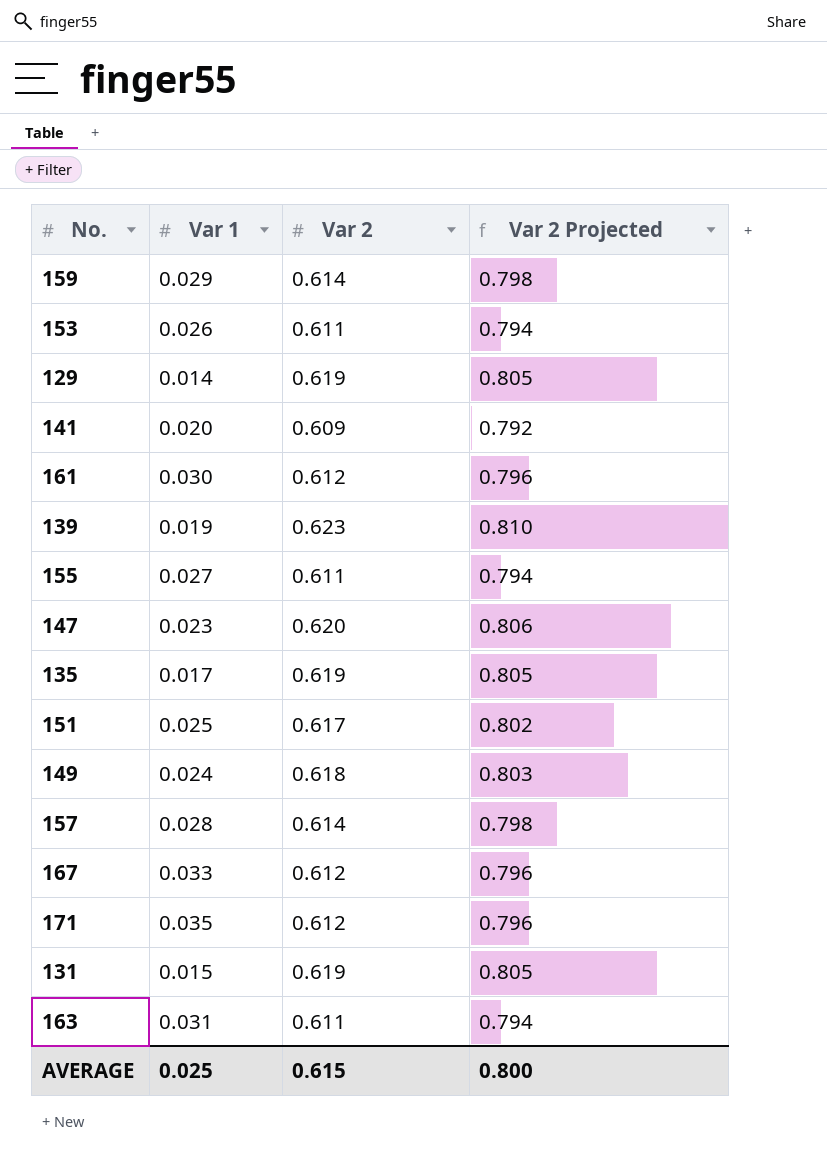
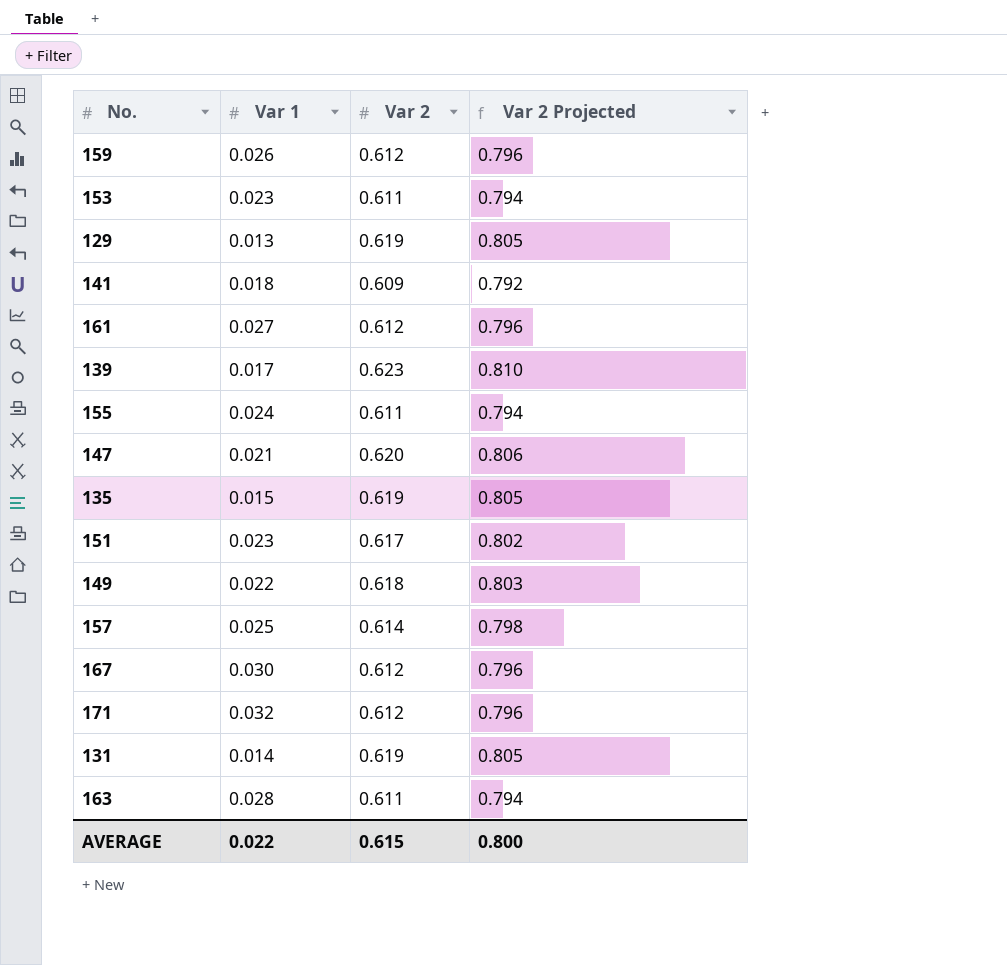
159 | Var 1: 0.029 -> 0.026
159 | Var 2: 0.614 -> 0.612
159 | Var 2 Projected: 0.798 -> 0.796
153 | Var 1: 0.026 -> 0.023
129 | Var 1: 0.014 -> 0.013
141 | Var 1: 0.020 -> 0.018
161 | Var 1: 0.030 -> 0.027
139 | Var 1: 0.019 -> 0.017
155 | Var 1: 0.027 -> 0.024
147 | Var 1: 0.023 -> 0.021
135 | Var 1: 0.017 -> 0.015
151 | Var 1: 0.025 -> 0.023
149 | Var 1: 0.024 -> 0.022
157 | Var 1: 0.028 -> 0.025
167 | Var 1: 0.033 -> 0.030
171 | Var 1: 0.035 -> 0.032
131 | Var 1: 0.015 -> 0.014
163 | Var 1: 0.031 -> 0.028
AVERAGE | Var 1: 0.025 -> 0.022

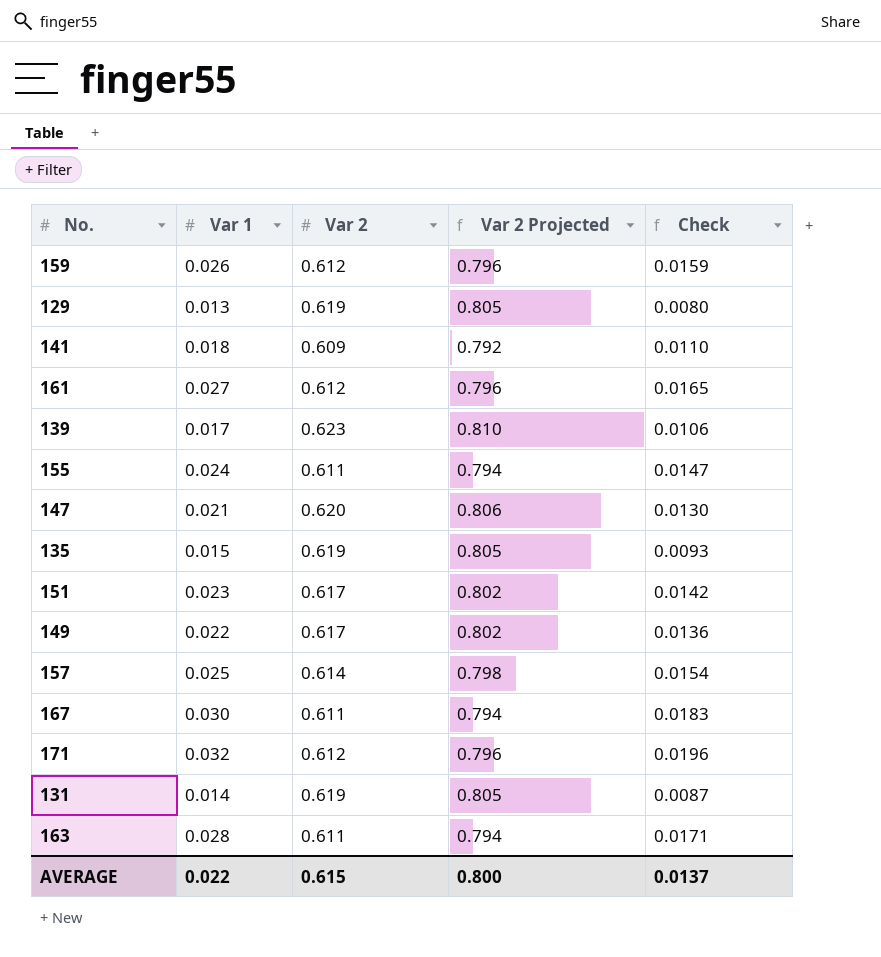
column Check | formula: none -> [Var 1] * [Var 2]
row 153: 0.023 | 0.611 | 0.794 -> none
149 | Var 2: 0.618 -> 0.617
149 | Var 2 Projected: 0.803 -> 0.802
167 | Var 2: 0.612 -> 0.611
167 | Var 2 Projected: 0.796 -> 0.794

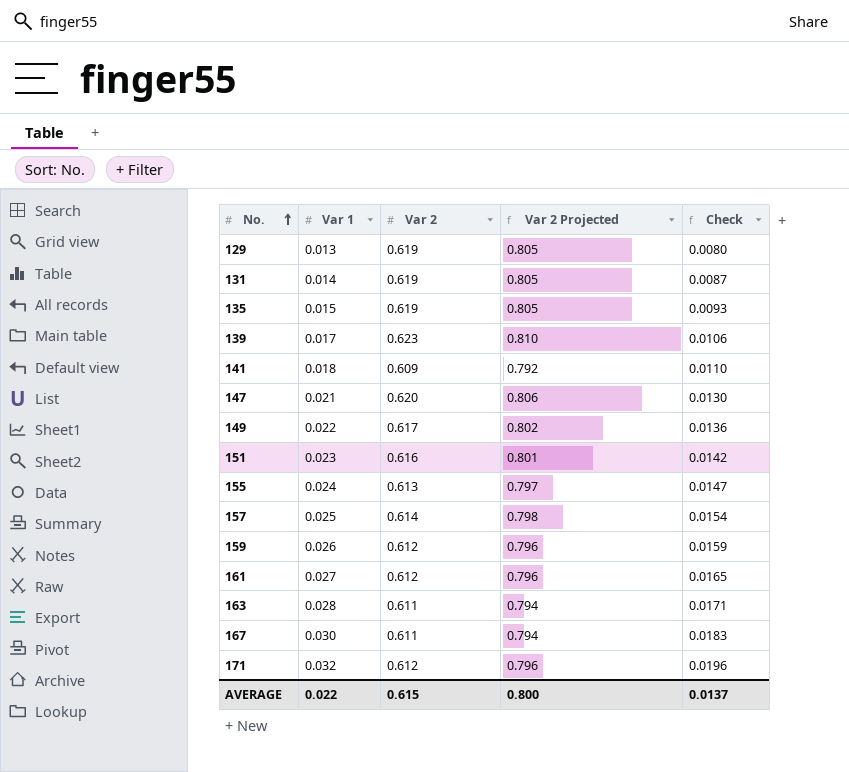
row order: none -> No. ascending
151 | Var 2: 0.617 -> 0.616
151 | Var 2 Projected: 0.802 -> 0.801
155 | Var 2: 0.611 -> 0.613
155 | Var 2 Projected: 0.794 -> 0.797

